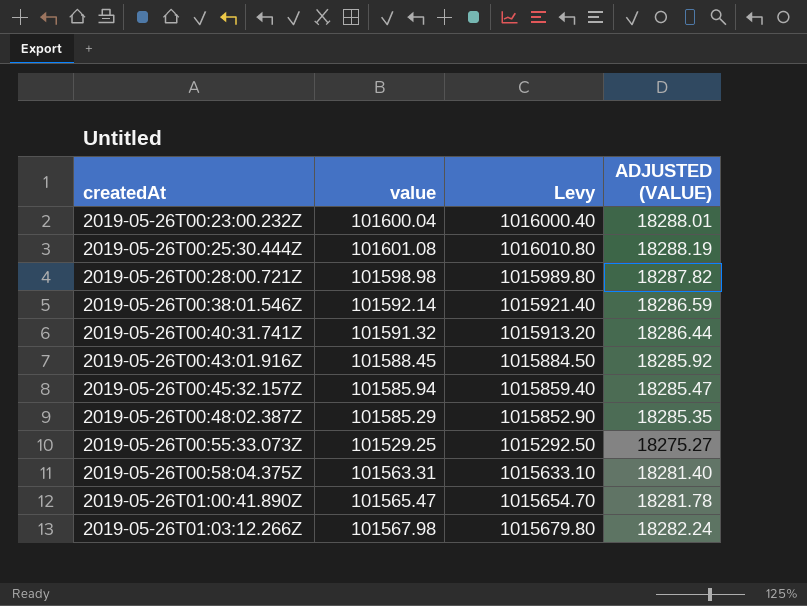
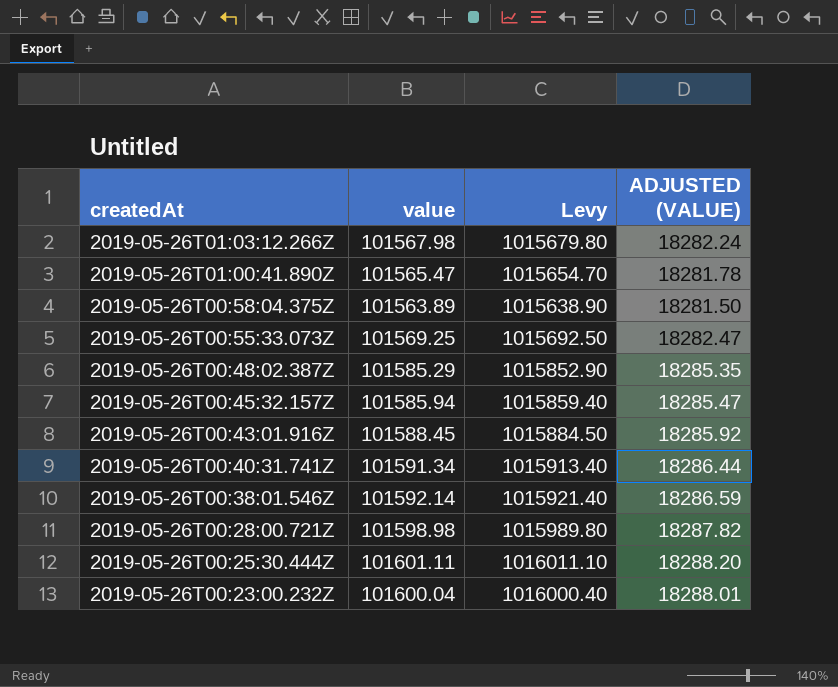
row order: createdAt ascending -> createdAt descending
2019-05-26T00:58:04.375Z | value: 101563.31 -> 101563.89
2019-05-26T00:58:04.375Z | Levy: 1015633.10 -> 1015638.90
2019-05-26T00:58:04.375Z | ADJUSTED (VALUE): 18281.40 -> 18281.50
2019-05-26T00:55:33.073Z | value: 101529.25 -> 101569.25
2019-05-26T00:55:33.073Z | Levy: 1015292.50 -> 1015692.50
2019-05-26T00:55:33.073Z | ADJUSTED (VALUE): 18275.27 -> 18282.47
2019-05-26T00:40:31.741Z | value: 101591.32 -> 101591.34
2019-05-26T00:40:31.741Z | Levy: 1015913.20 -> 1015913.40
2019-05-26T00:25:30.444Z | value: 101601.08 -> 101601.11
2019-05-26T00:25:30.444Z | Levy: 1016010.80 -> 1016011.10
2019-05-26T00:25:30.444Z | ADJUSTED (VALUE): 18288.19 -> 18288.20

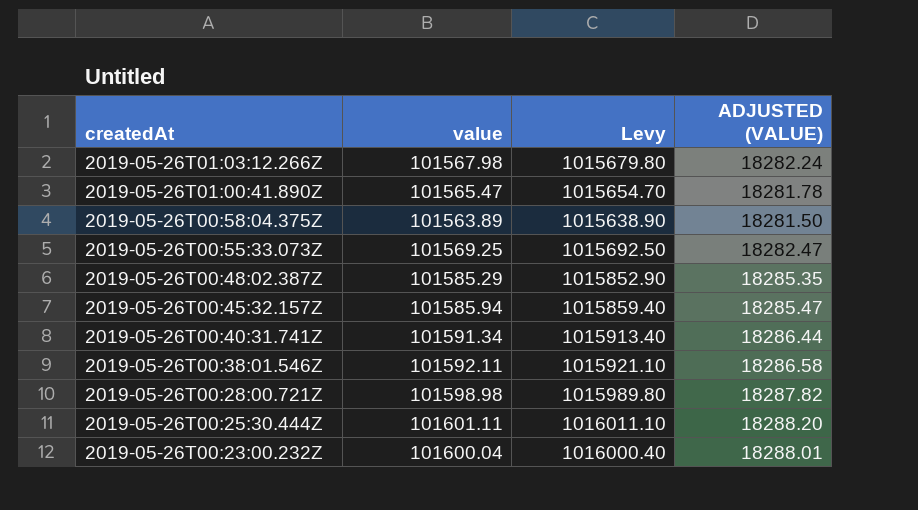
row 2019-05-26T00:43:01.916Z: 101588.45 | 1015884.50 | 18285.92 -> none
2019-05-26T00:38:01.546Z | value: 101592.14 -> 101592.11
2019-05-26T00:38:01.546Z | Levy: 1015921.40 -> 1015921.10
2019-05-26T00:38:01.546Z | ADJUSTED (VALUE): 18286.59 -> 18286.58

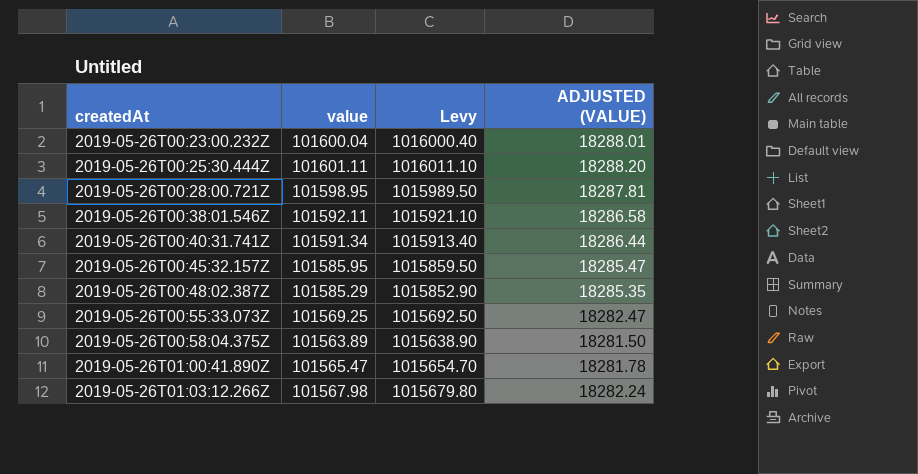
row order: createdAt descending -> createdAt ascending
2019-05-26T00:28:00.721Z | value: 101598.98 -> 101598.95
2019-05-26T00:28:00.721Z | Levy: 1015989.80 -> 1015989.50
2019-05-26T00:28:00.721Z | ADJUSTED (VALUE): 18287.82 -> 18287.81
2019-05-26T00:45:32.157Z | value: 101585.94 -> 101585.95
2019-05-26T00:45:32.157Z | Levy: 1015859.40 -> 1015859.50

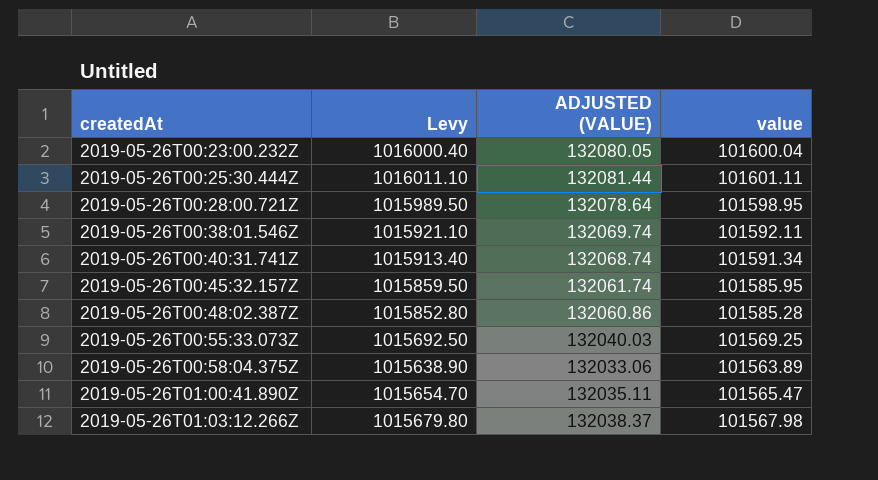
column ADJUSTED (VALUE) | formula: [value] * 0.18 -> [value] * 1.3
column value | position: 2 -> 4
2019-05-26T00:48:02.387Z | Levy: 1015852.90 -> 1015852.80
2019-05-26T00:48:02.387Z | value: 101585.29 -> 101585.28

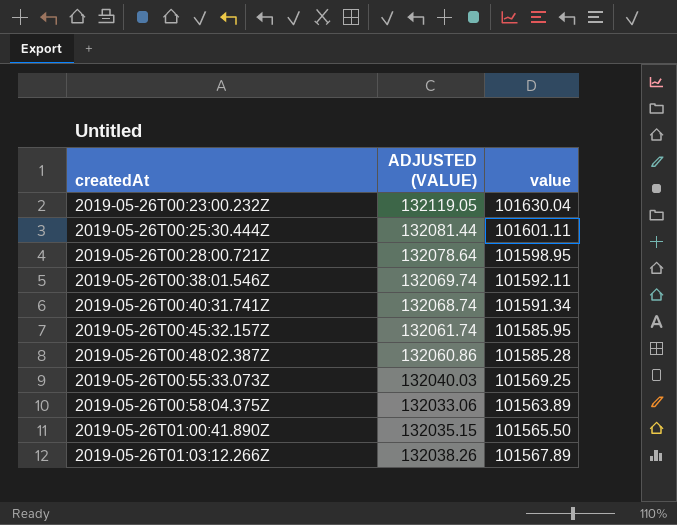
column Levy | formula: [value] * 10 -> none
2019-05-26T00:23:00.232Z | ADJUSTED (VALUE): 132080.05 -> 132119.05
2019-05-26T00:23:00.232Z | value: 101600.04 -> 101630.04
2019-05-26T01:00:41.890Z | ADJUSTED (VALUE): 132035.11 -> 132035.15
2019-05-26T01:00:41.890Z | value: 101565.47 -> 101565.50
2019-05-26T01:03:12.266Z | ADJUSTED (VALUE): 132038.37 -> 132038.26
2019-05-26T01:03:12.266Z | value: 101567.98 -> 101567.89

